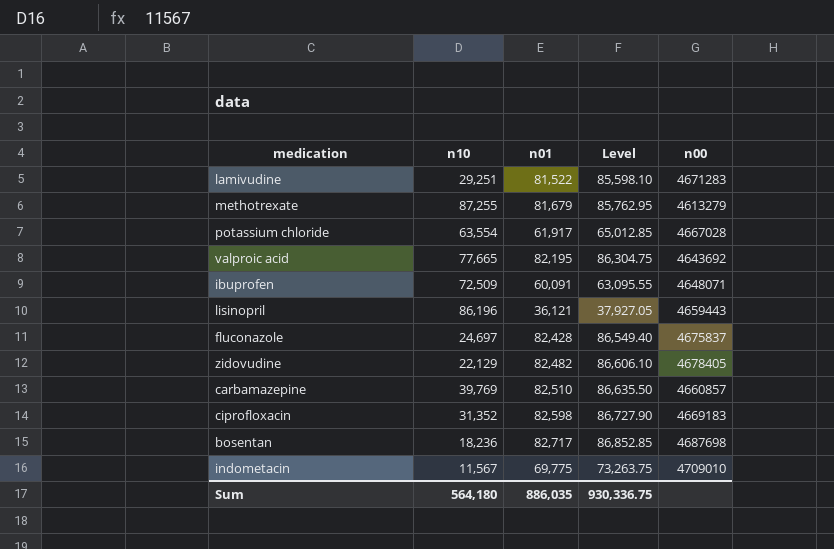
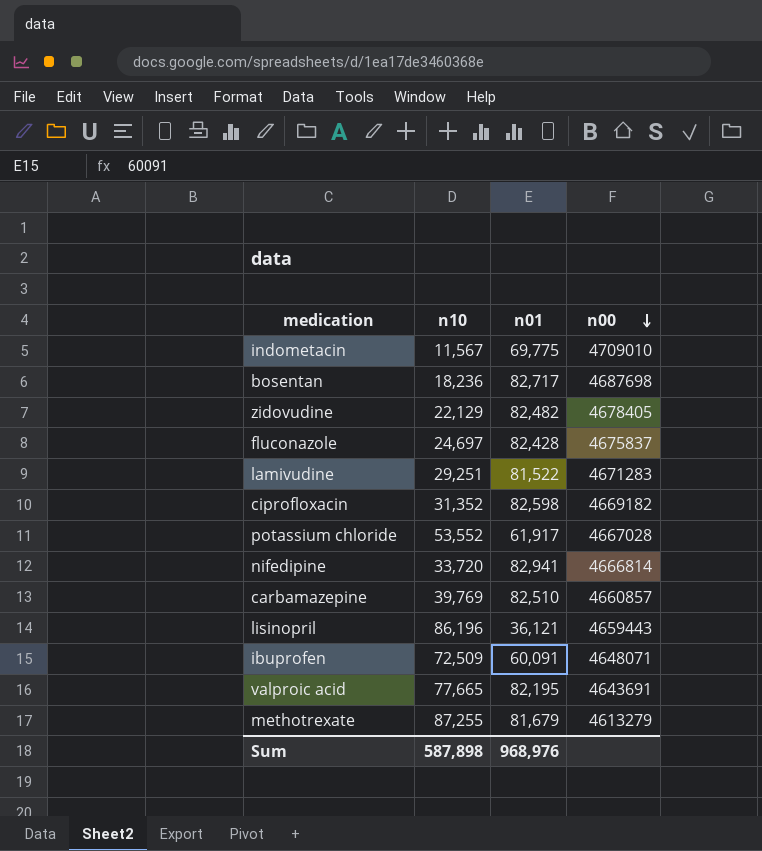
row order: none -> n00 descending
column Level | formula: [n01] * 1.05 -> none
ciprofloxacin | n00: 4669183 -> 4669182
potassium chloride | n10: 63,554 -> 53,552
row nifedipine: none -> 33,720 | 82,941 | 4666814
valproic acid | n00: 4643692 -> 4643691
Sum | n10: 564,180 -> 587,898
Sum | n01: 886,035 -> 968,976

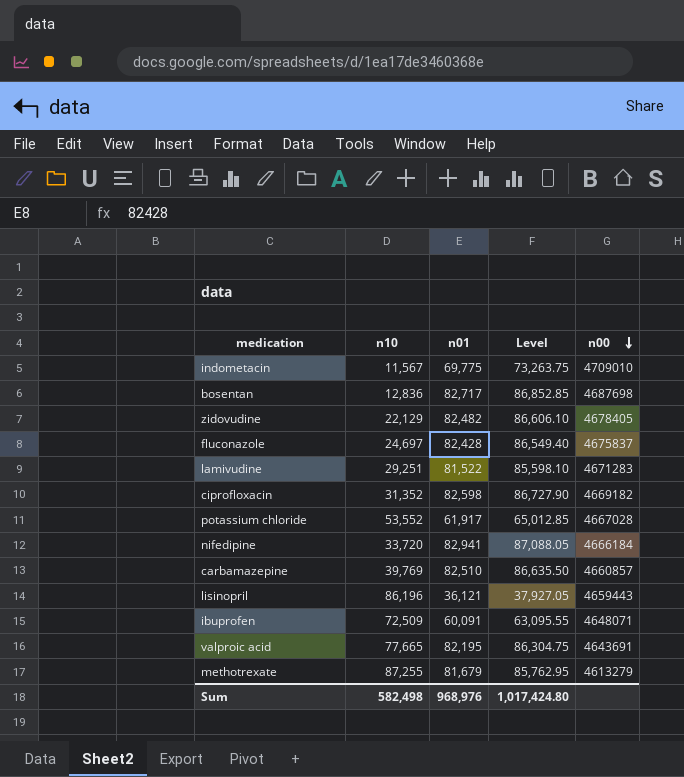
column Level | formula: none -> [n01] * 1.05
bosentan | n10: 18,236 -> 12,836
nifedipine | n00: 4666814 -> 4666184
Sum | n10: 587,898 -> 582,498

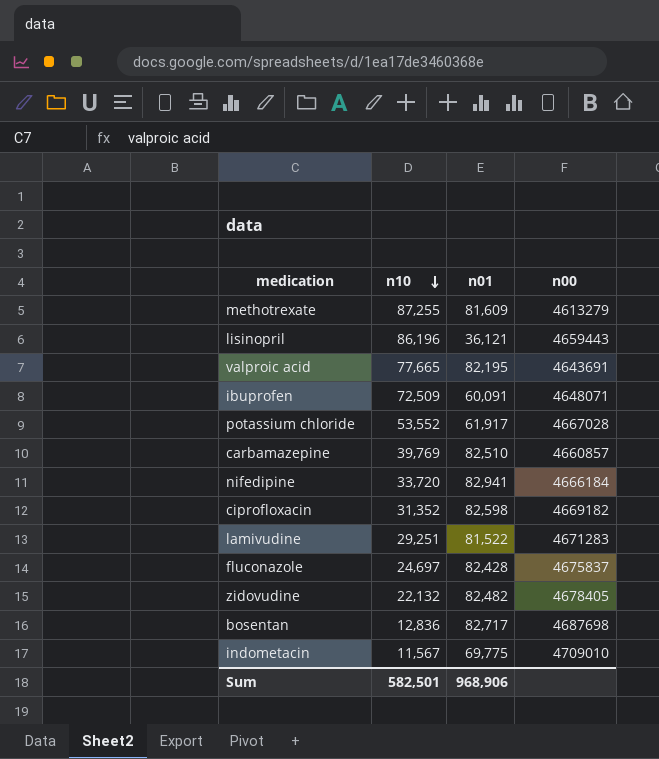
row order: n00 descending -> n10 descending
column Level | formula: [n01] * 1.05 -> none
methotrexate | n01: 81,679 -> 81,609
zidovudine | n10: 22,129 -> 22,132
Sum | n10: 582,498 -> 582,501
Sum | n01: 968,976 -> 968,906

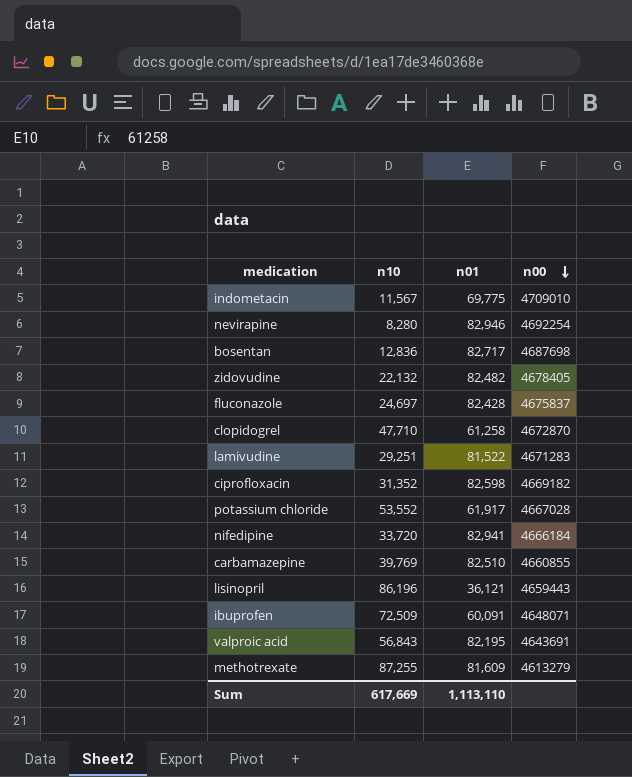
row order: n10 descending -> n00 descending
row nevirapine: none -> 8,280 | 82,946 | 4692254
row clopidogrel: none -> 47,710 | 61,258 | 4672870
carbamazepine | n00: 4660857 -> 4660855
valproic acid | n10: 77,665 -> 56,843
Sum | n10: 582,501 -> 617,669
Sum | n01: 968,906 -> 1,113,110

